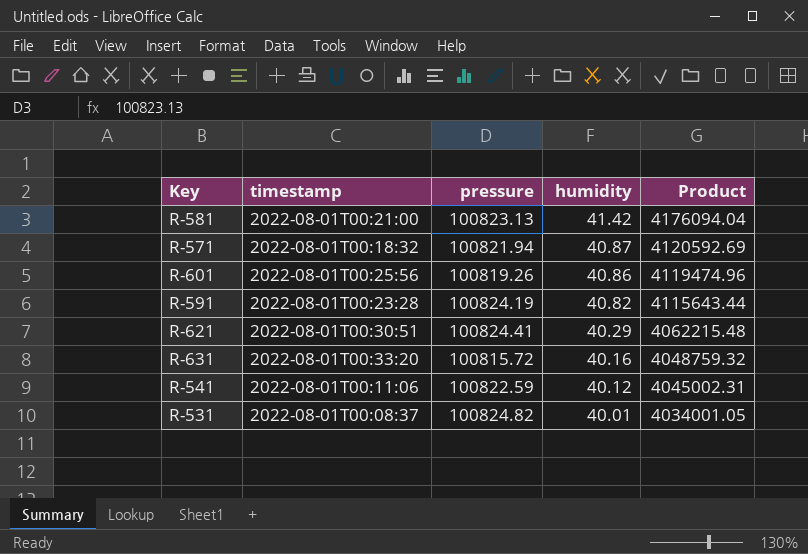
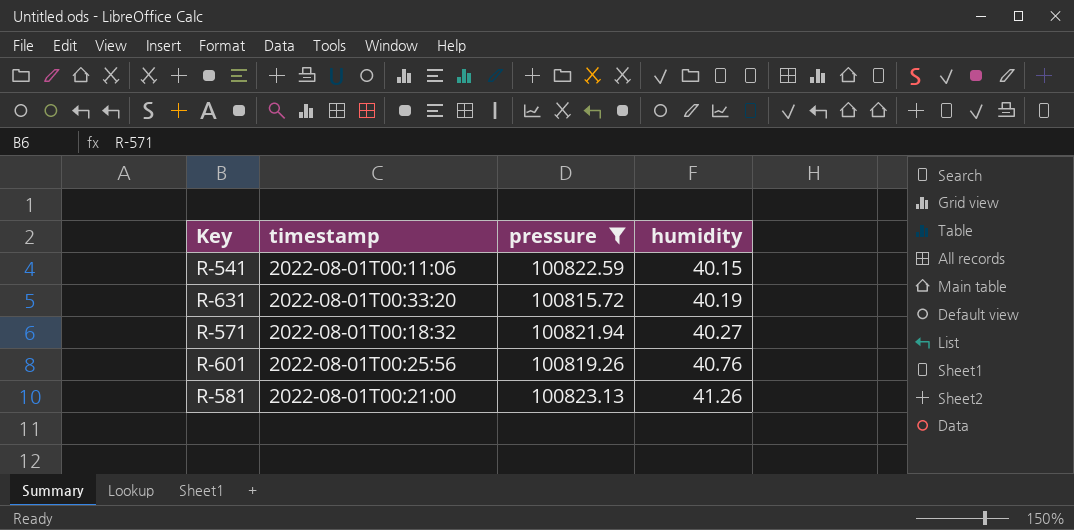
filter: none -> pressure <= 100823.13
row order: humidity descending -> humidity ascending
column Product | formula: [pressure] * [humidity] -> none
R-541 | humidity: 40.12 -> 40.15
R-631 | humidity: 40.16 -> 40.19
R-571 | humidity: 40.87 -> 40.27
R-601 | humidity: 40.86 -> 40.76
R-581 | humidity: 41.42 -> 41.26

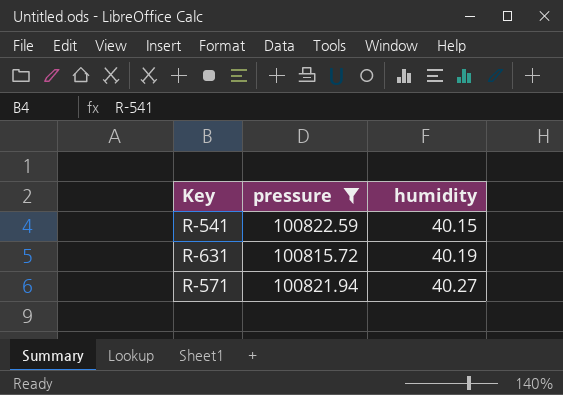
column timestamp | position: 2 -> none
row R-601: 2022-08-01T00:25:56 | 100819.26 | 40.76 -> none
row R-581: 2022-08-01T00:21:00 | 100823.13 | 41.26 -> none

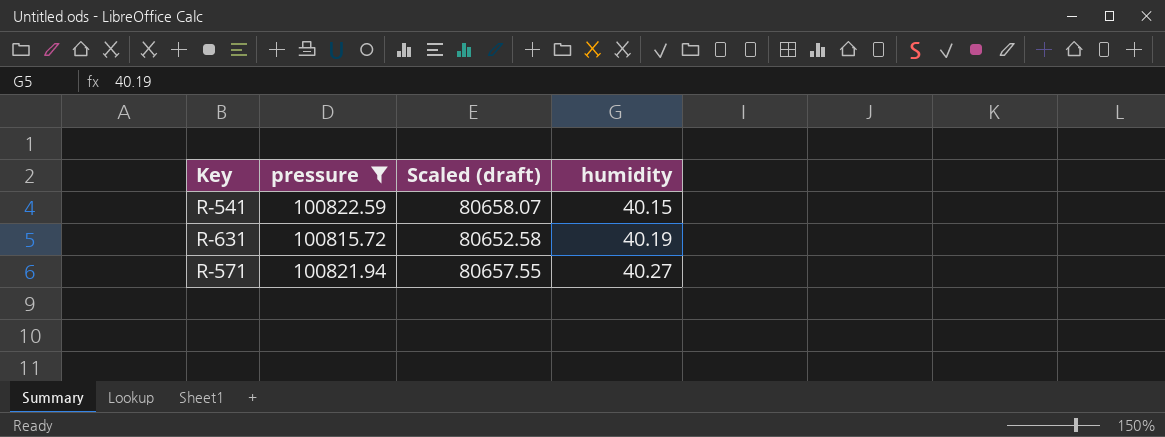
column Scaled (draft) | formula: none -> [pressure] * 0.8

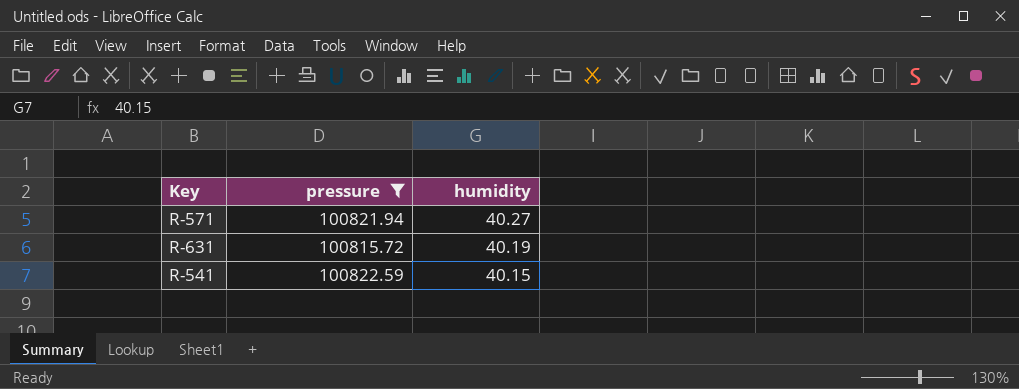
row order: humidity ascending -> humidity descending
column Scaled (draft) | formula: [pressure] * 0.8 -> none

